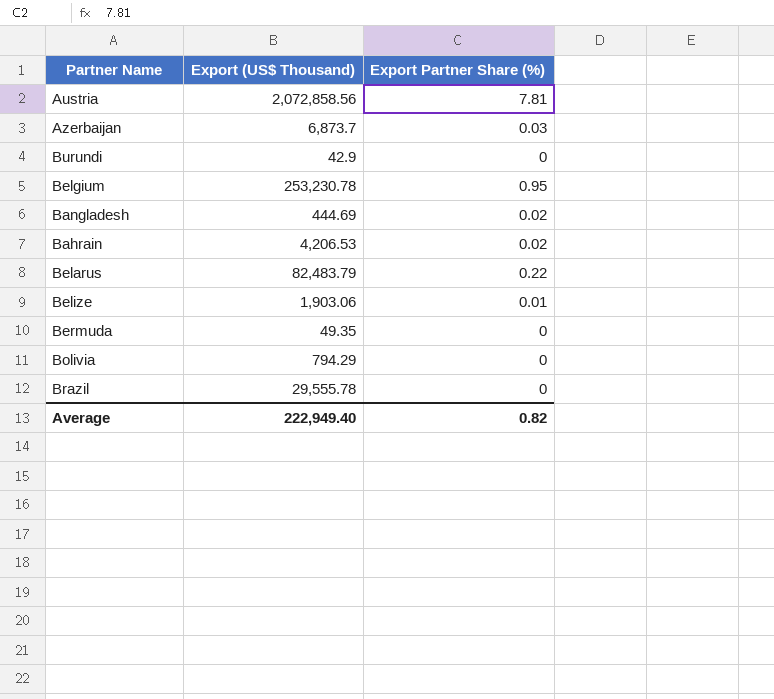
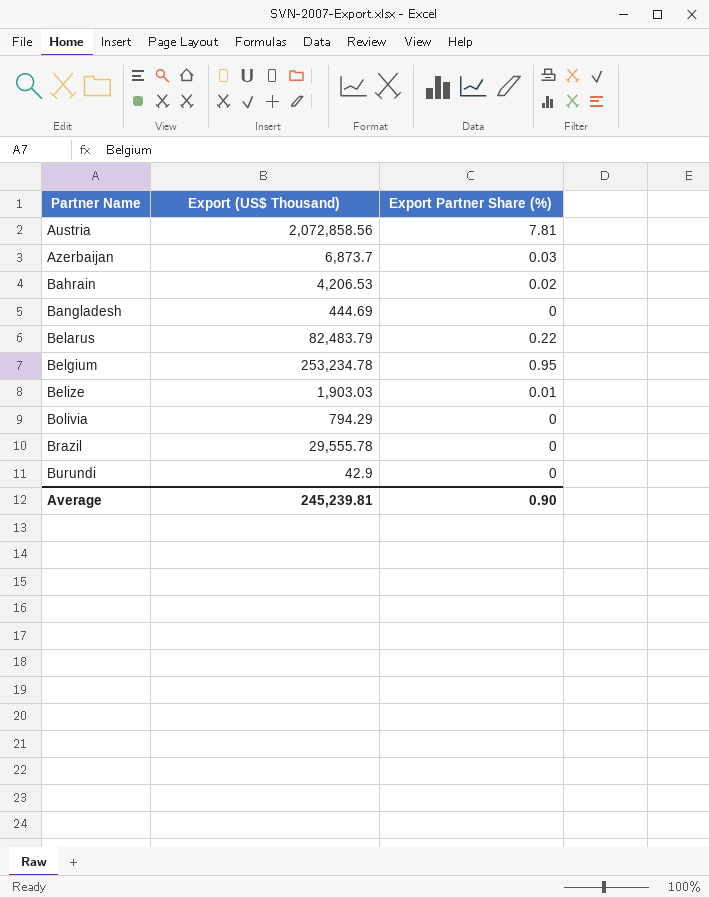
row order: none -> Partner Name ascending
row Bermuda: 49.35 | 0 -> none
Bangladesh | Export Partner Share (%): 0.02 -> 0
Belgium | Export (US$ Thousand): 253,230.78 -> 253,234.78
Belize | Export (US$ Thousand): 1,903.06 -> 1,903.03
Average | Export (US$ Thousand): 222,949.40 -> 245,239.81
Average | Export Partner Share (%): 0.82 -> 0.90

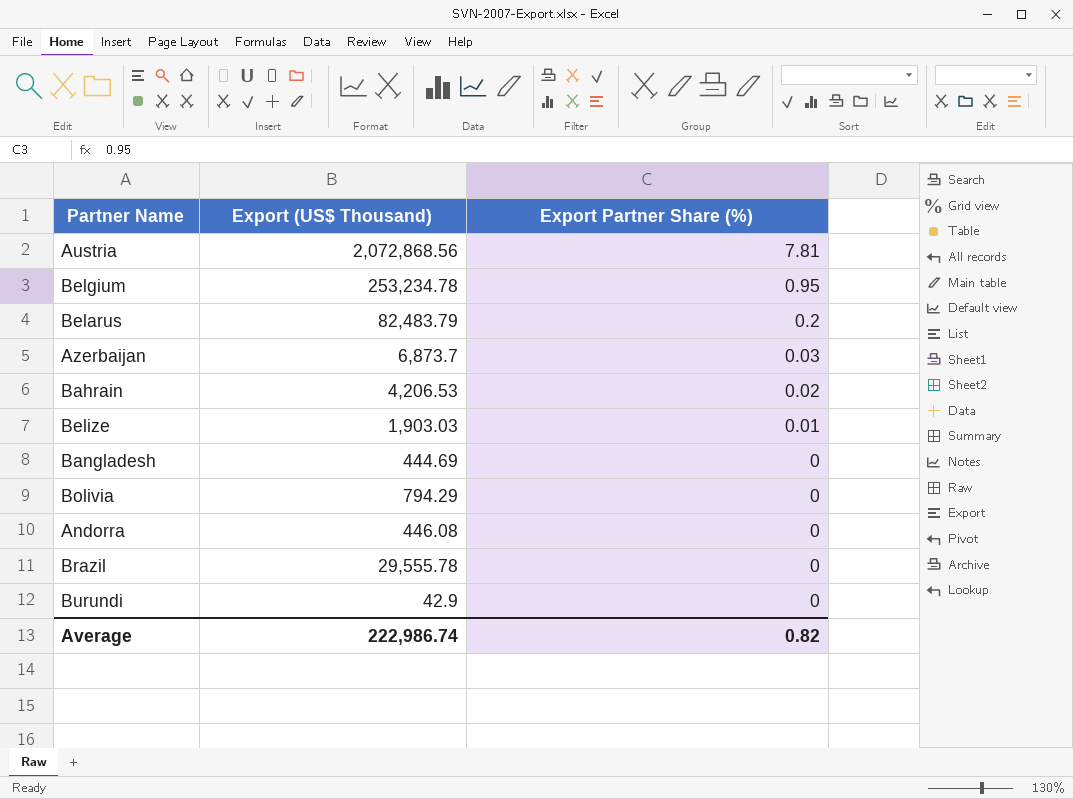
row order: Partner Name ascending -> Export Partner Share (%) descending
Austria | Export (US$ Thousand): 2,072,858.56 -> 2,072,868.56
Belarus | Export Partner Share (%): 0.22 -> 0.2
row Andorra: none -> 446.08 | 0
Average | Export (US$ Thousand): 245,239.81 -> 222,986.74
Average | Export Partner Share (%): 0.90 -> 0.82

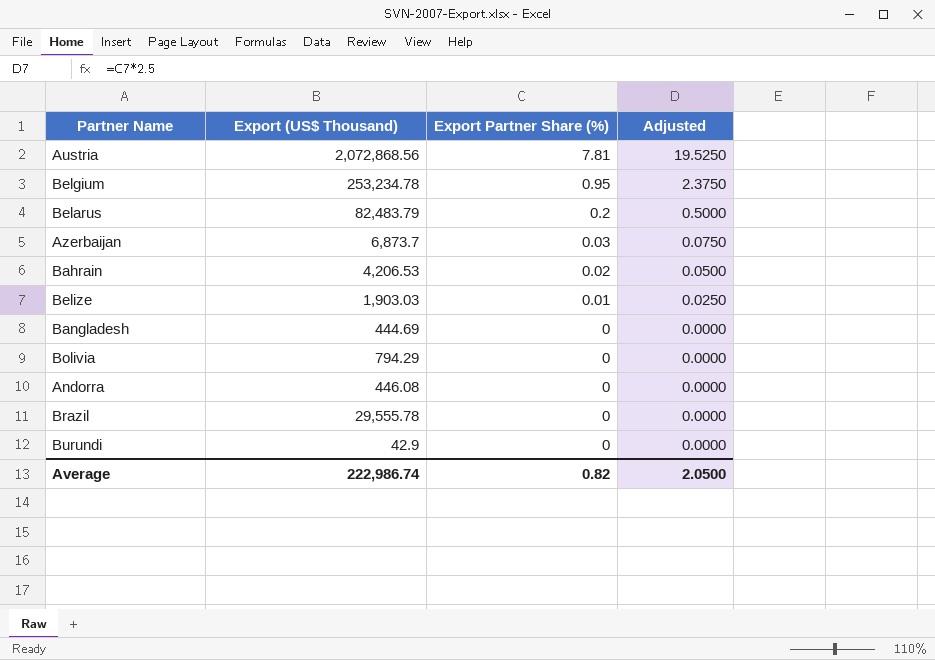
column Adjusted | formula: none -> [Export Partner Share (%)] * 2.5

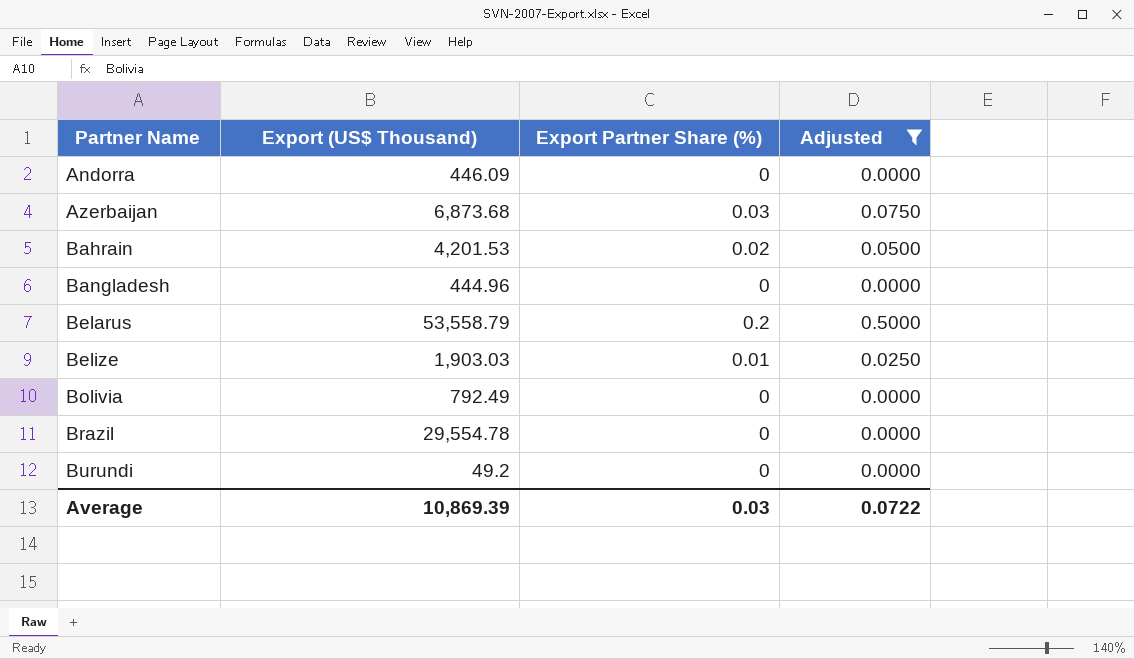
filter: none -> Adjusted <= 0.5000
row order: Export Partner Share (%) descending -> Partner Name ascending
Andorra | Export (US$ Thousand): 446.08 -> 446.09
Azerbaijan | Export (US$ Thousand): 6,873.7 -> 6,873.68
Bahrain | Export (US$ Thousand): 4,206.53 -> 4,201.53
Bangladesh | Export (US$ Thousand): 444.69 -> 444.96
Belarus | Export (US$ Thousand): 82,483.79 -> 53,558.79
Bolivia | Export (US$ Thousand): 794.29 -> 792.49
Brazil | Export (US$ Thousand): 29,555.78 -> 29,554.78
Burundi | Export (US$ Thousand): 42.9 -> 49.2
Average | Export (US$ Thousand): 222,986.74 -> 10,869.39
Average | Export Partner Share (%): 0.82 -> 0.03
Average | Adjusted: 2.0500 -> 0.0722

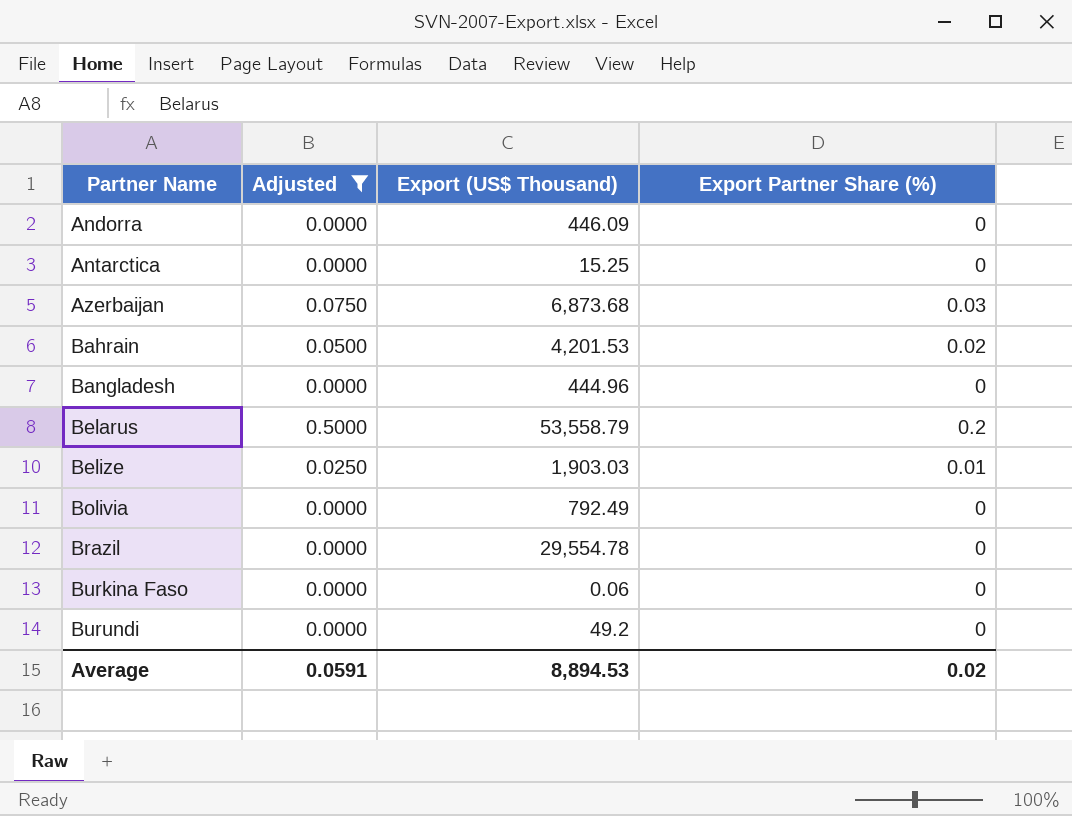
column Adjusted | position: 4 -> 2
row Antarctica: none -> 0.0000 | 15.25 | 0
row Burkina Faso: none -> 0.0000 | 0.06 | 0
Average | Adjusted: 0.0722 -> 0.0591
Average | Export (US$ Thousand): 10,869.39 -> 8,894.53
Average | Export Partner Share (%): 0.03 -> 0.02

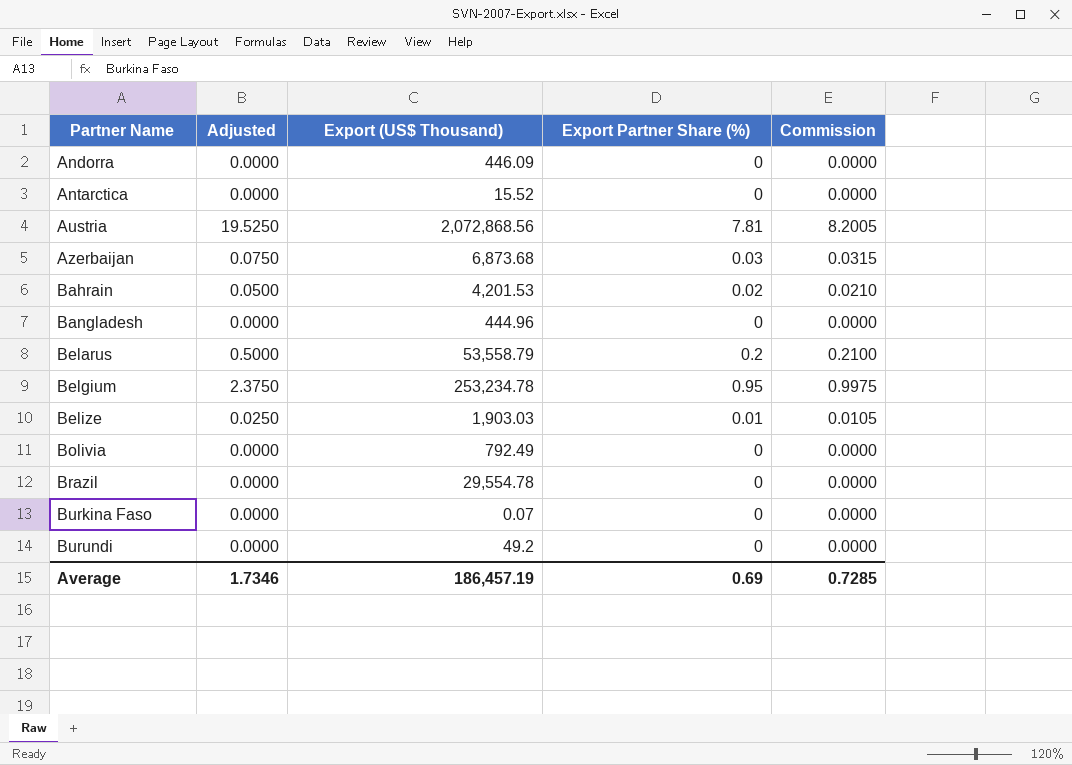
filter: Adjusted <= 0.5000 -> none
column Commission | formula: none -> [Export Partner Share (%)] * 1.05
Antarctica | Export (US$ Thousand): 15.25 -> 15.52
Burkina Faso | Export (US$ Thousand): 0.06 -> 0.07
Average | Adjusted: 0.0591 -> 1.7346
Average | Export (US$ Thousand): 8,894.53 -> 186,457.19
Average | Export Partner Share (%): 0.02 -> 0.69

